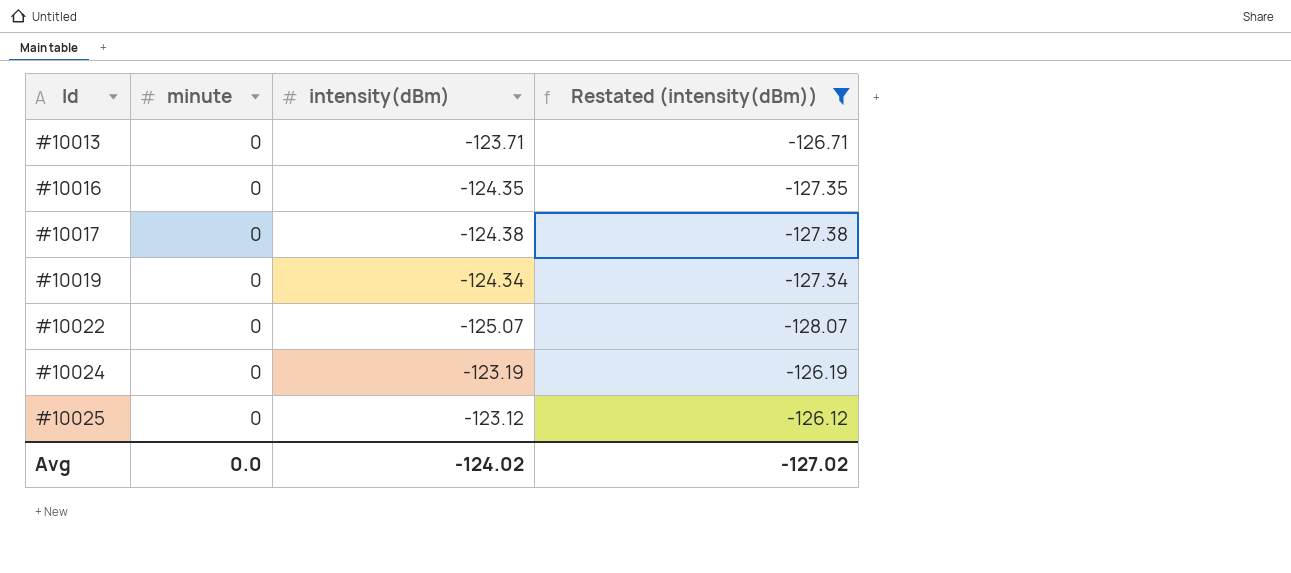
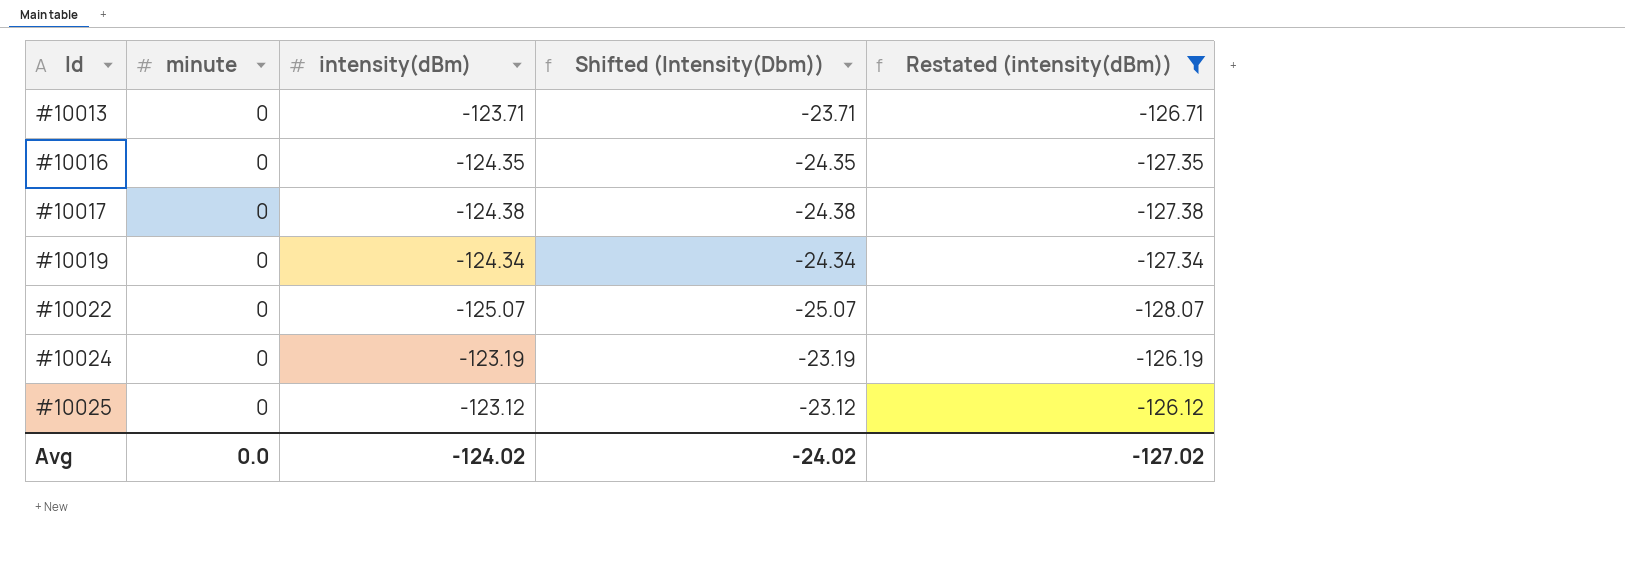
column Shifted (Intensity(Dbm)) | formula: none -> [intensity(dBm)] + 100

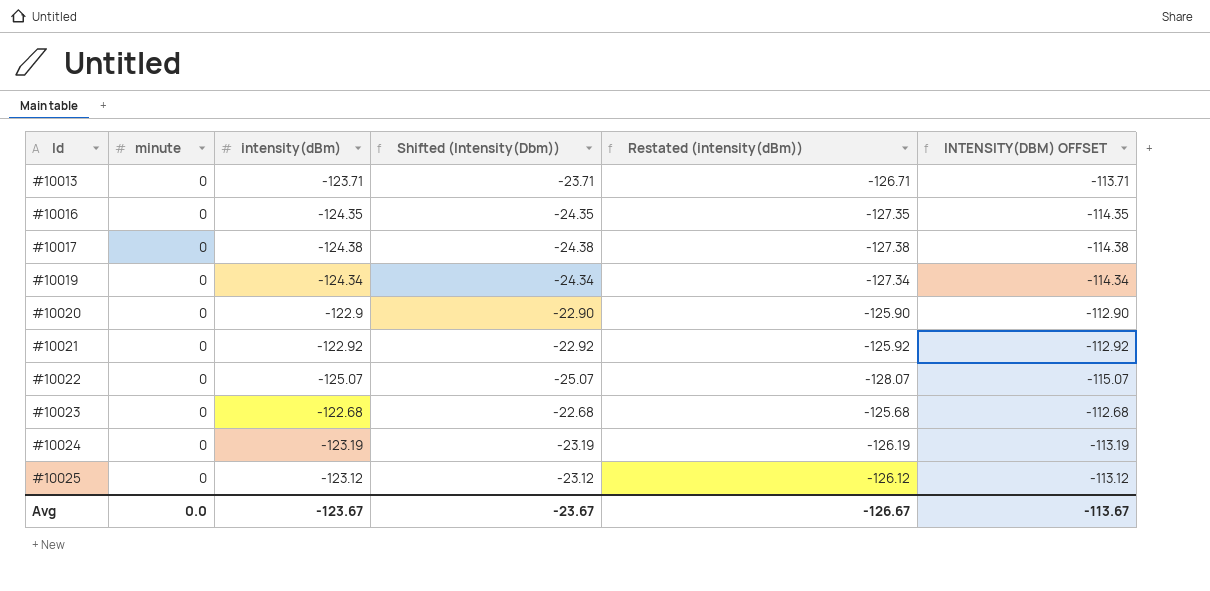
filter: Restated (intensity(dBm)) <= -126.12 -> none
column INTENSITY(DBM) OFFSET | formula: none -> [intensity(dBm)] + 10
Avg | intensity(dBm): -124.02 -> -123.67
Avg | Shifted (Intensity(Dbm)): -24.02 -> -23.67
Avg | Restated (intensity(dBm)): -127.02 -> -126.67

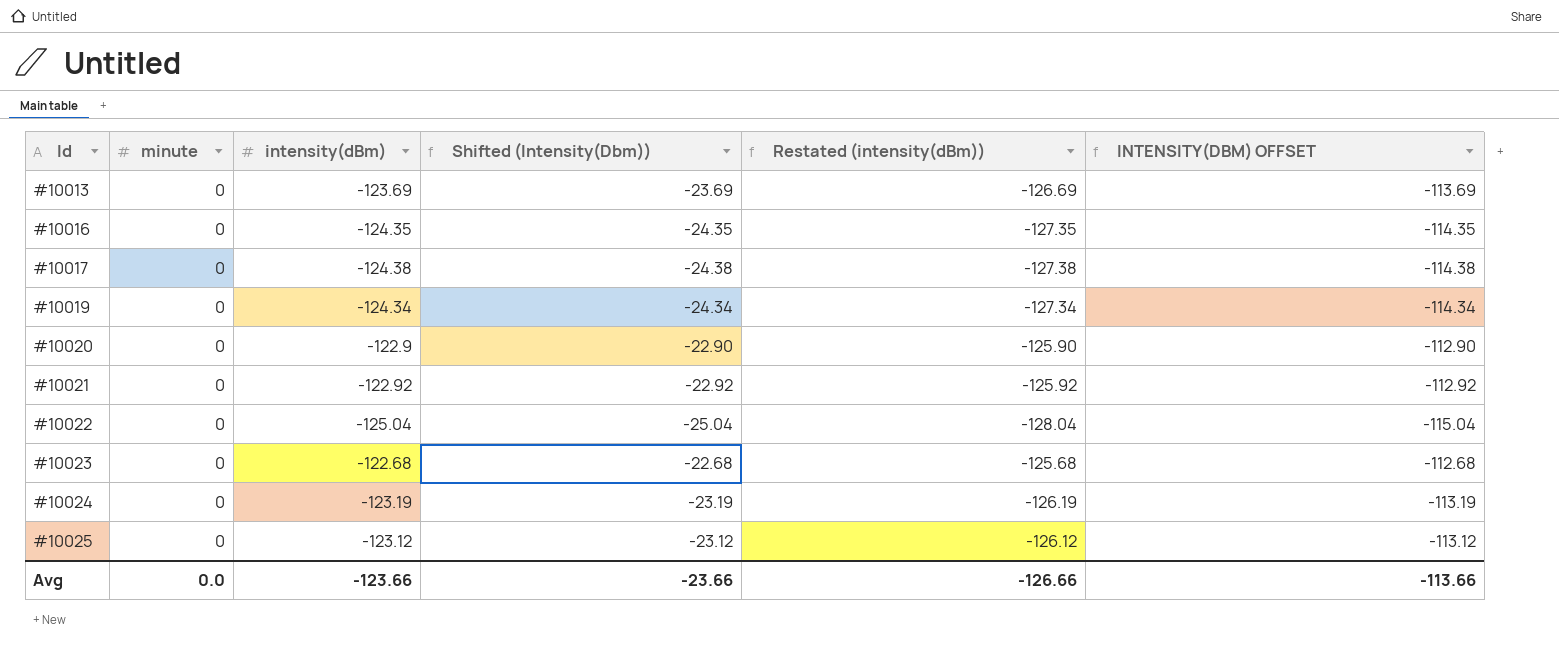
#10013 | intensity(dBm): -123.71 -> -123.69
#10013 | Shifted (Intensity(Dbm)): -23.71 -> -23.69
#10013 | Restated (intensity(dBm)): -126.71 -> -126.69
#10013 | INTENSITY(DBM) OFFSET: -113.71 -> -113.69
#10022 | intensity(dBm): -125.07 -> -125.04
#10022 | Shifted (Intensity(Dbm)): -25.07 -> -25.04
#10022 | Restated (intensity(dBm)): -128.07 -> -128.04
#10022 | INTENSITY(DBM) OFFSET: -115.07 -> -115.04
Avg | intensity(dBm): -123.67 -> -123.66
Avg | Shifted (Intensity(Dbm)): -23.67 -> -23.66
Avg | Restated (intensity(dBm)): -126.67 -> -126.66
Avg | INTENSITY(DBM) OFFSET: -113.67 -> -113.66

